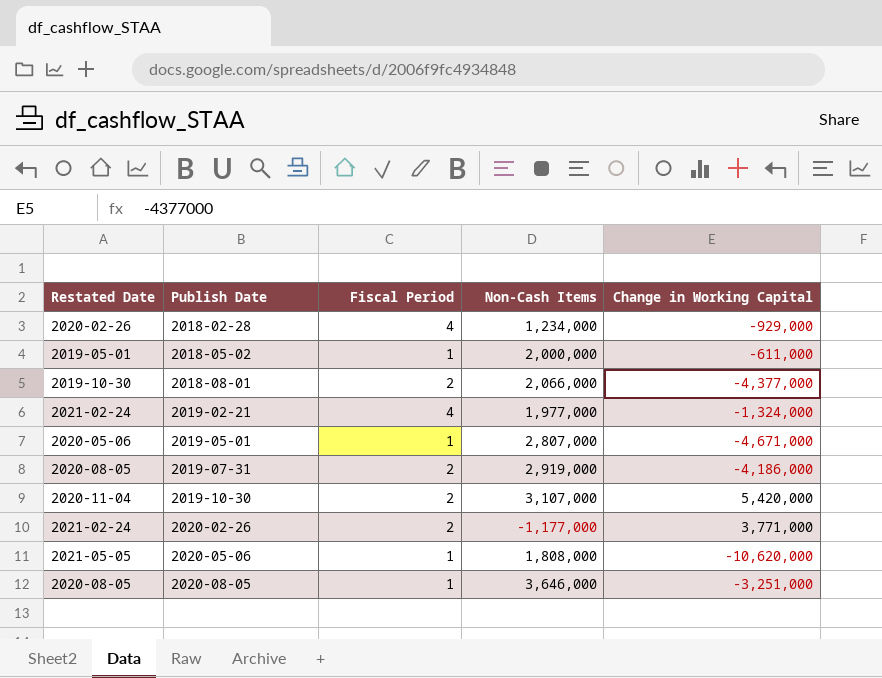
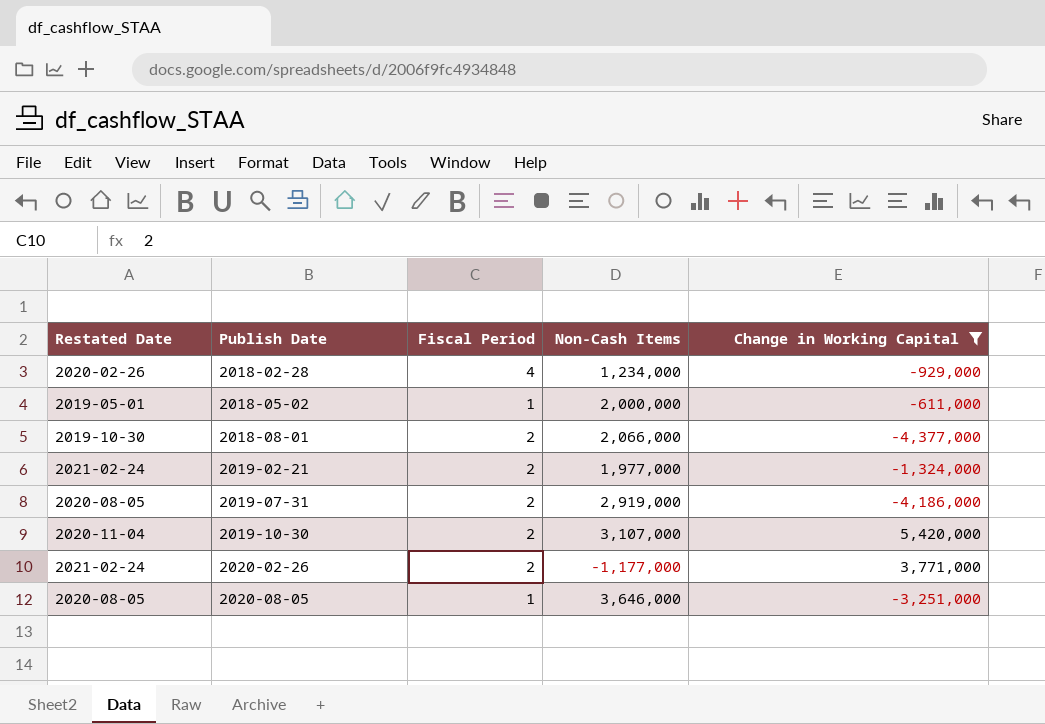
filter: none -> Change in Working Capital >= -4,377,000
2019-02-21 | Fiscal Period: 4 -> 2

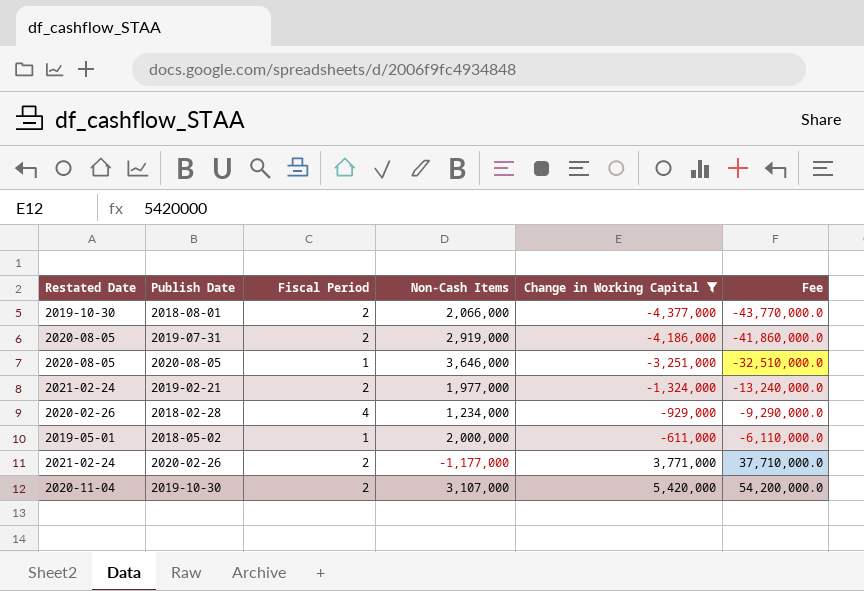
row order: Publish Date ascending -> Change in Working Capital ascending
column Fee | formula: none -> [Change in Working Capital] * 10

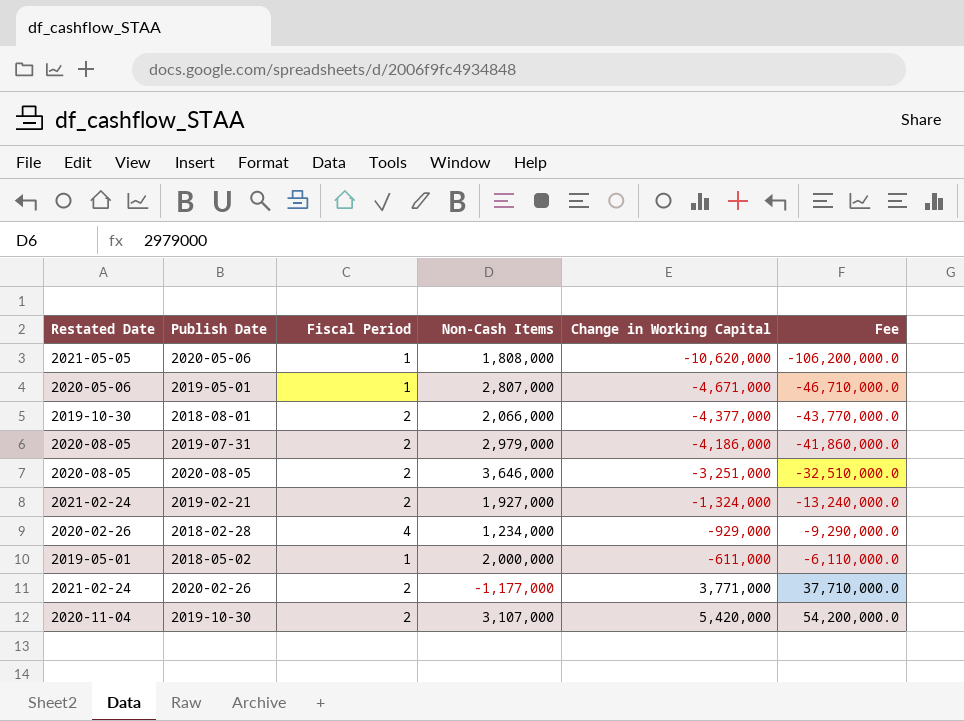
filter: Change in Working Capital >= -4,377,000 -> none
2019-07-31 | Non-Cash Items: 2,919,000 -> 2,979,000
2020-08-05 | Fiscal Period: 1 -> 2
2019-02-21 | Non-Cash Items: 1,977,000 -> 1,927,000

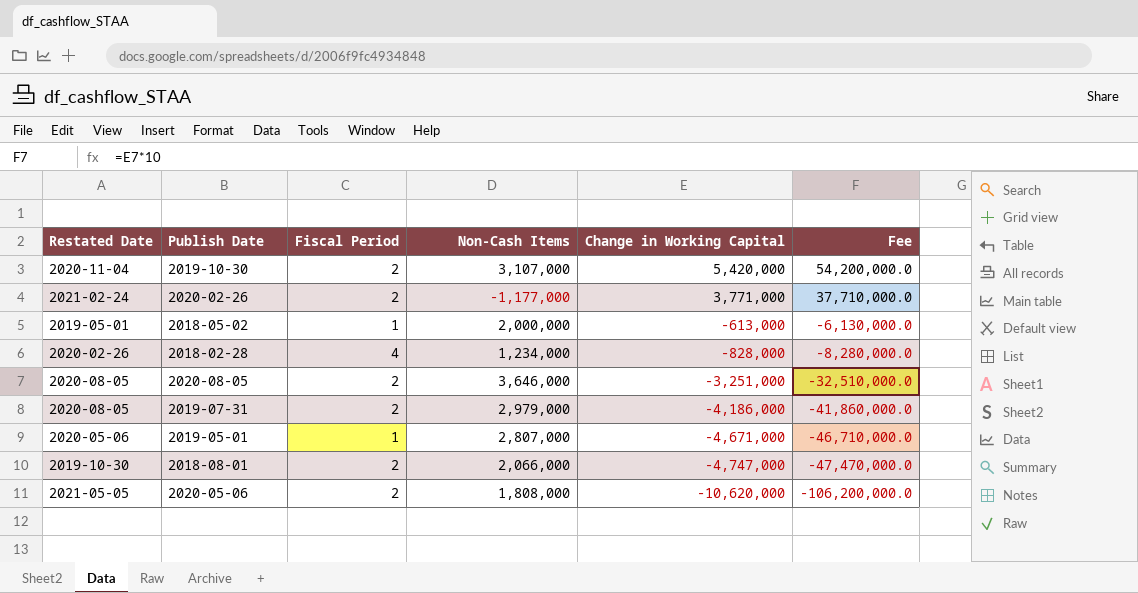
row order: Change in Working Capital ascending -> Change in Working Capital descending
row 2019-02-21: 2021-02-24 | 2 | 1,927,000 | -1,324,000 | -13,240,000.0 -> none
2018-05-02 | Change in Working Capital: -611,000 -> -613,000
2018-05-02 | Fee: -6,110,000.0 -> -6,130,000.0
2018-02-28 | Change in Working Capital: -929,000 -> -828,000
2018-02-28 | Fee: -9,290,000.0 -> -8,280,000.0
2018-08-01 | Change in Working Capital: -4,377,000 -> -4,747,000
2018-08-01 | Fee: -43,770,000.0 -> -47,470,000.0
2020-05-06 | Fiscal Period: 1 -> 2

